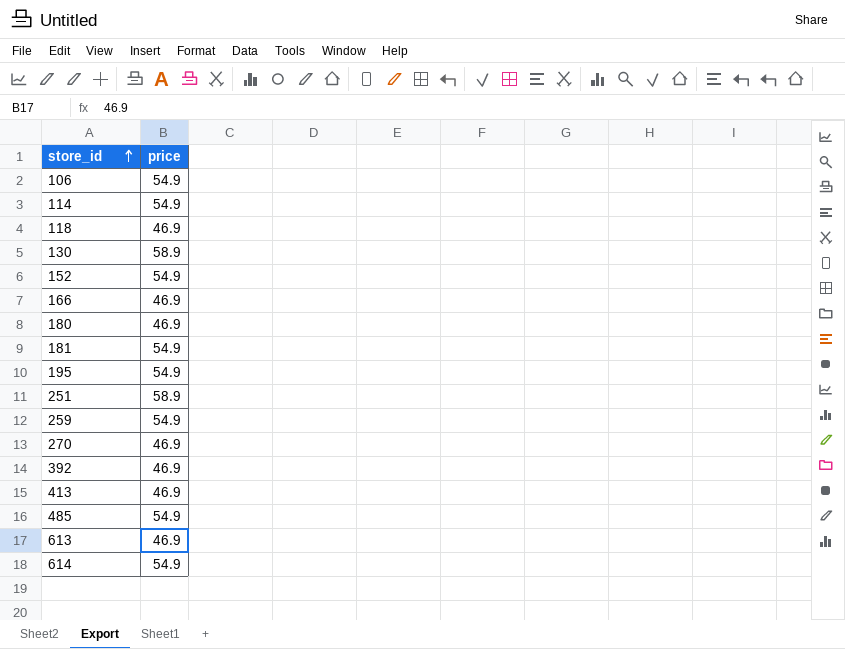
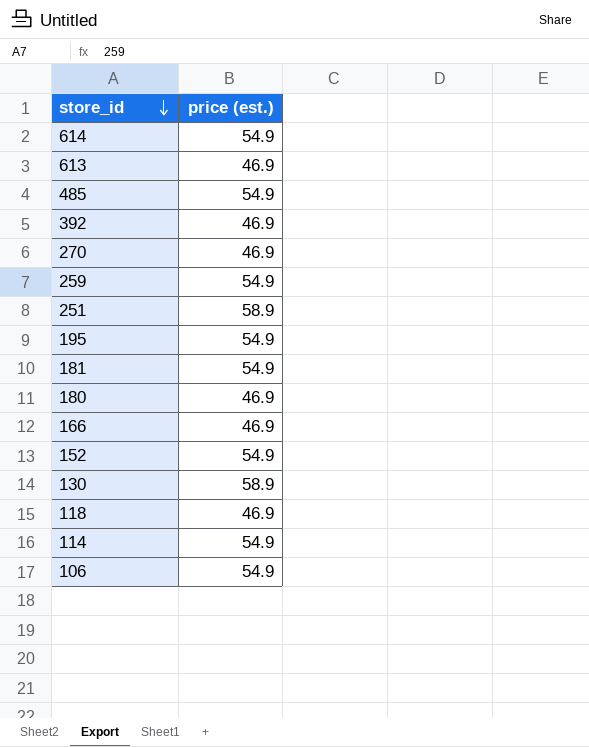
row order: store_id ascending -> store_id descending
column name: price -> price (est.)
row 413: 46.9 -> none

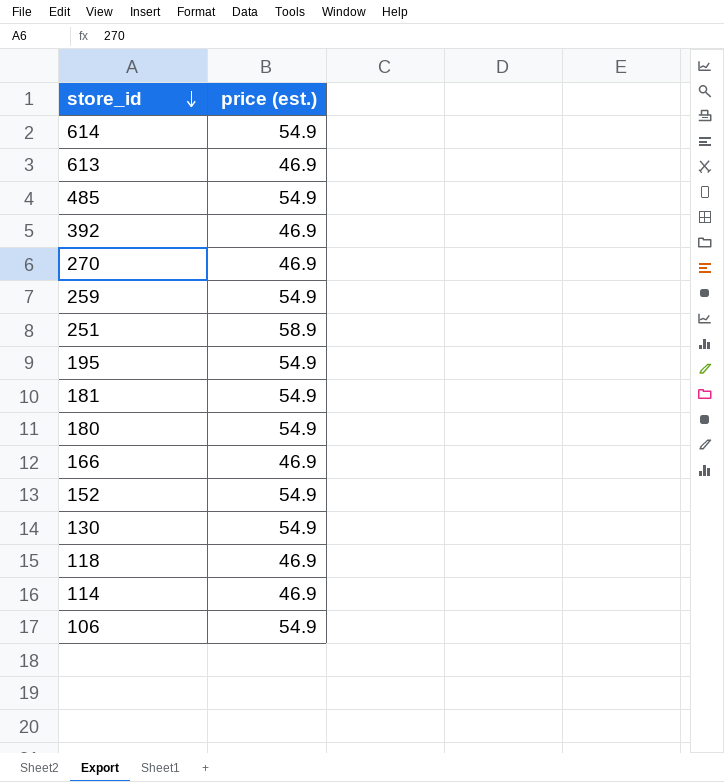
180 | price (est.): 46.9 -> 54.9
130 | price (est.): 58.9 -> 54.9
114 | price (est.): 54.9 -> 46.9

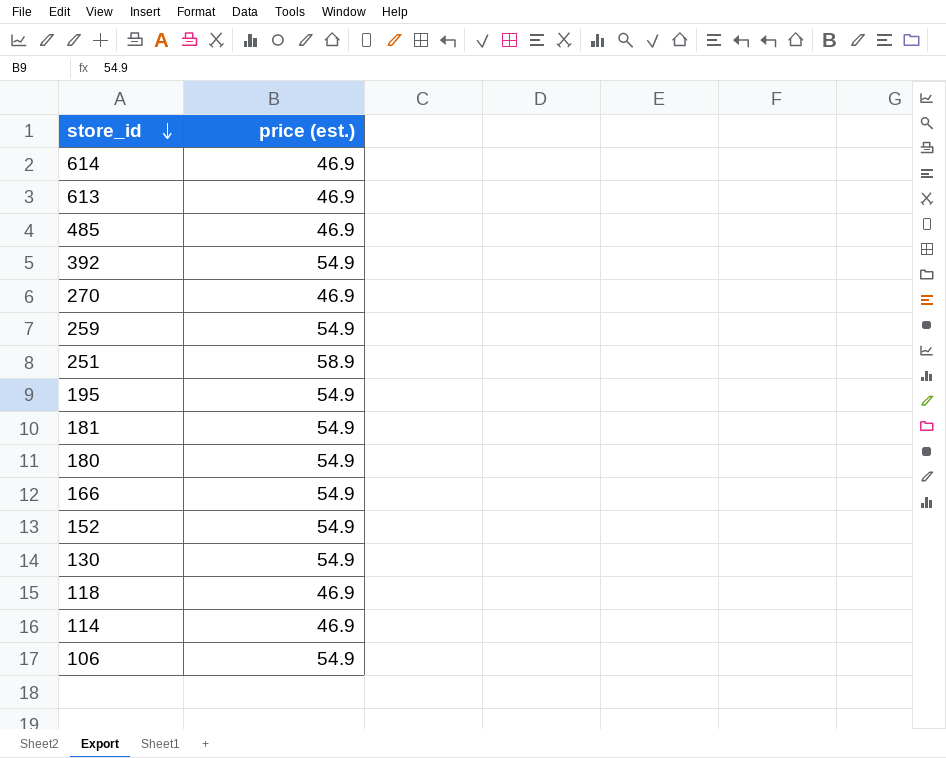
614 | price (est.): 54.9 -> 46.9
485 | price (est.): 54.9 -> 46.9
392 | price (est.): 46.9 -> 54.9
166 | price (est.): 46.9 -> 54.9

